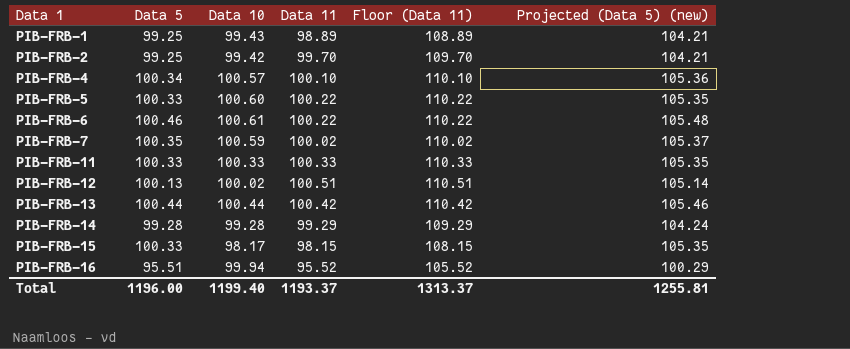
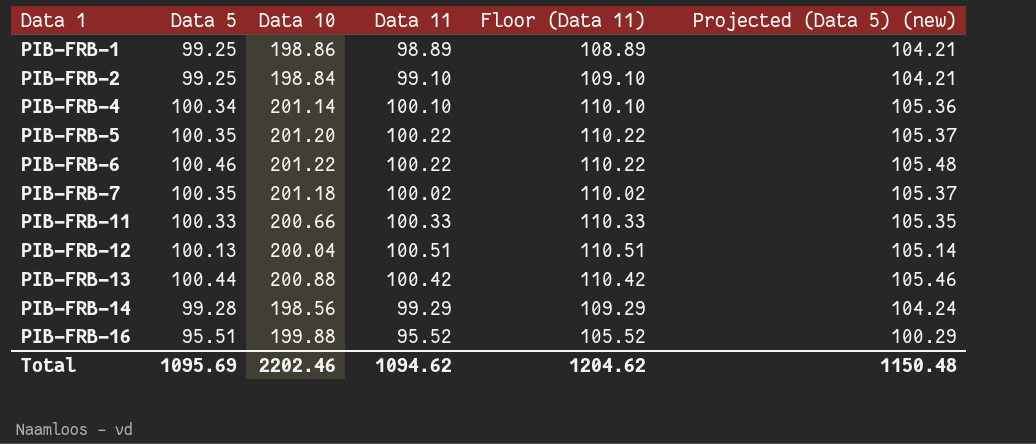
row PIB-FRB-15: 100.33 | 98.17 | 98.15 | 108.15 | 105.35 -> none
PIB-FRB-1 | Data 10: 99.43 -> 198.86
PIB-FRB-2 | Data 10: 99.42 -> 198.84
PIB-FRB-2 | Data 11: 99.70 -> 99.10
PIB-FRB-2 | Floor (Data 11): 109.70 -> 109.10
PIB-FRB-4 | Data 10: 100.57 -> 201.14
PIB-FRB-5 | Data 5: 100.33 -> 100.35
PIB-FRB-5 | Data 10: 100.60 -> 201.20
PIB-FRB-5 | Projected (Data 5) (new): 105.35 -> 105.37
PIB-FRB-6 | Data 10: 100.61 -> 201.22
PIB-FRB-7 | Data 10: 100.59 -> 201.18
PIB-FRB-11 | Data 10: 100.33 -> 200.66
PIB-FRB-12 | Data 10: 100.02 -> 200.04
PIB-FRB-13 | Data 10: 100.44 -> 200.88
PIB-FRB-14 | Data 10: 99.28 -> 198.56
PIB-FRB-16 | Data 10: 99.94 -> 199.88
Total | Data 5: 1196.00 -> 1095.69
Total | Data 10: 1199.40 -> 2202.46
Total | Data 11: 1193.37 -> 1094.62
Total | Floor (Data 11): 1313.37 -> 1204.62
Total | Projected (Data 5) (new): 1255.81 -> 1150.48

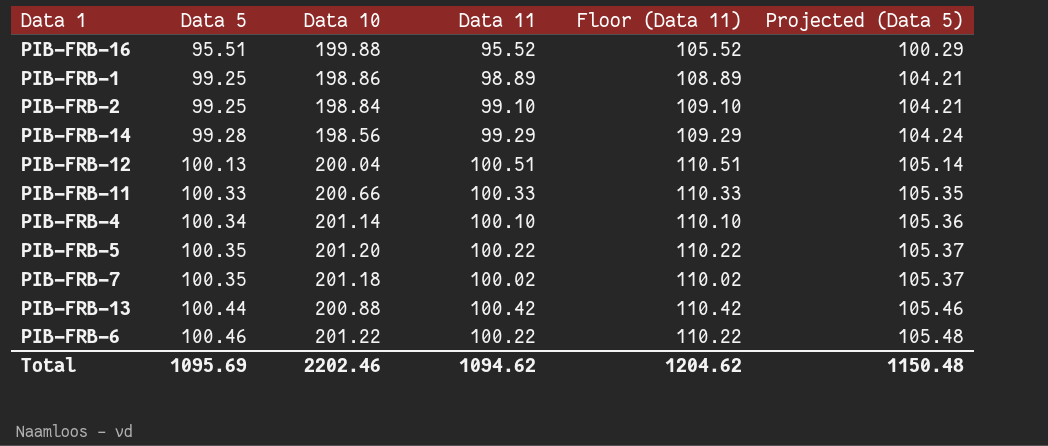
row order: Data 1 ascending -> Data 5 ascending
column name: Projected (Data 5) (new) -> Projected (Data 5)

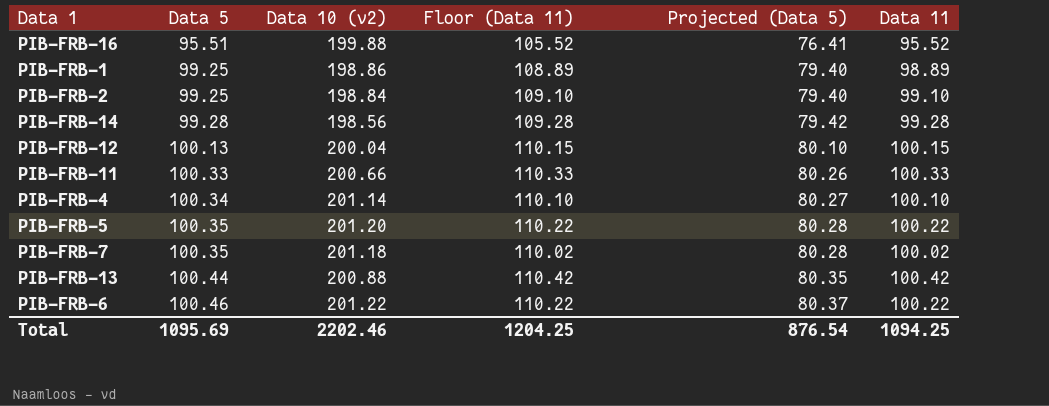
column name: Data 10 -> Data 10 (v2)
column Projected (Data 5) | formula: [Data 5] * 1.05 -> [Data 5] * 0.8
column Data 11 | position: 4 -> 6
PIB-FRB-14 | Floor (Data 11): 109.29 -> 109.28
PIB-FRB-14 | Data 11: 99.29 -> 99.28
PIB-FRB-12 | Floor (Data 11): 110.51 -> 110.15
PIB-FRB-12 | Data 11: 100.51 -> 100.15
Total | Floor (Data 11): 1204.62 -> 1204.25
Total | Projected (Data 5): 1150.48 -> 876.54
Total | Data 11: 1094.62 -> 1094.25

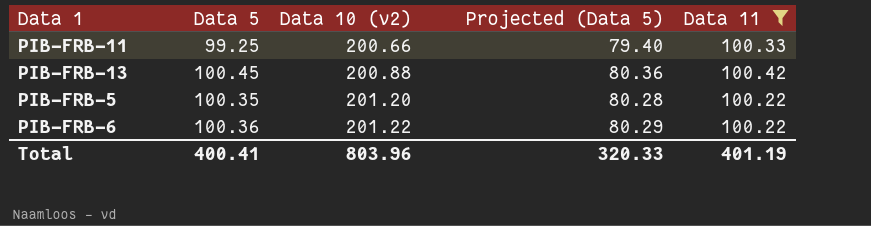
filter: none -> Data 11 >= 100.22
row order: Data 5 ascending -> Data 10 (v2) ascending
column Floor (Data 11) | formula: [Data 11] + 10 -> none
PIB-FRB-11 | Data 5: 100.33 -> 99.25
PIB-FRB-11 | Projected (Data 5): 80.26 -> 79.40
PIB-FRB-13 | Data 5: 100.44 -> 100.45
PIB-FRB-13 | Projected (Data 5): 80.35 -> 80.36
PIB-FRB-6 | Data 5: 100.46 -> 100.36
PIB-FRB-6 | Projected (Data 5): 80.37 -> 80.29
Total | Data 5: 1095.69 -> 400.41
Total | Data 10 (v2): 2202.46 -> 803.96
Total | Projected (Data 5): 876.54 -> 320.33
Total | Data 11: 1094.25 -> 401.19

